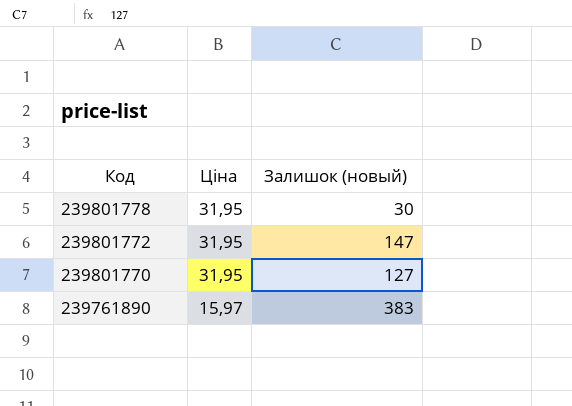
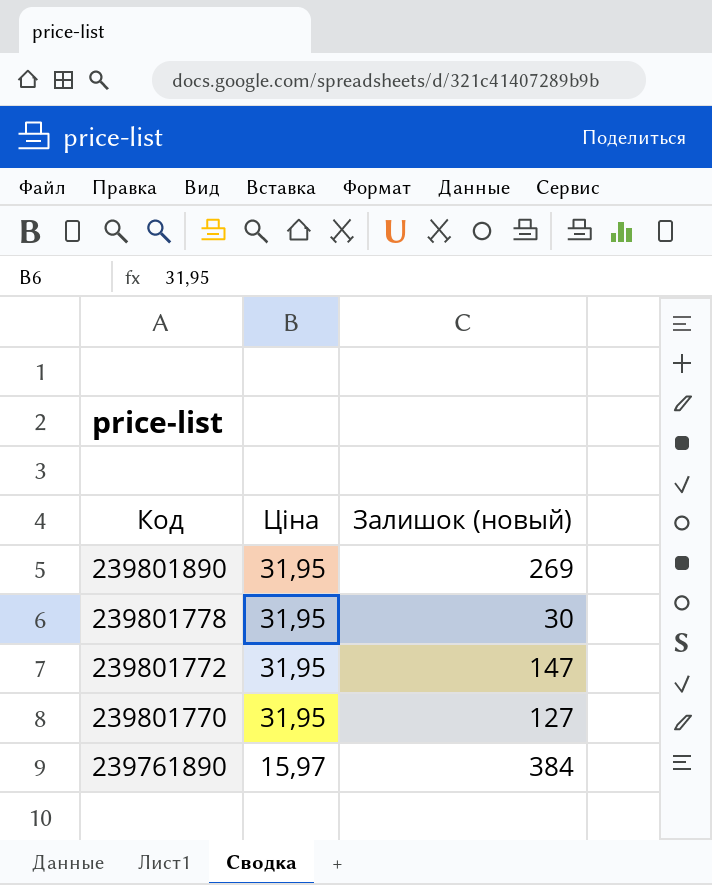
row 239801890: none -> 31,95 | 269
239761890 | Залишок (новый): 383 -> 384

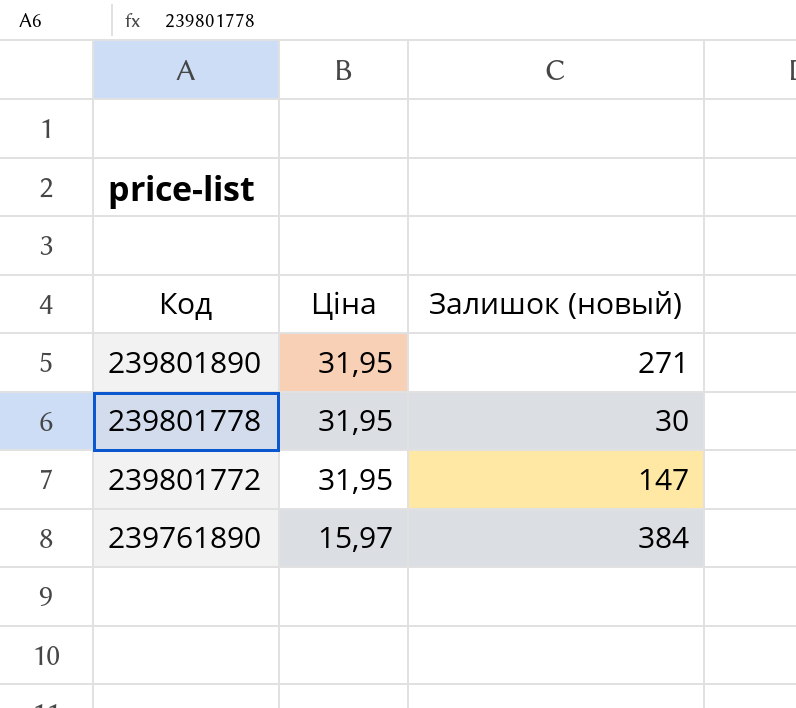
row 239801770: 31,95 | 127 -> none
239801890 | Залишок (новый): 269 -> 271

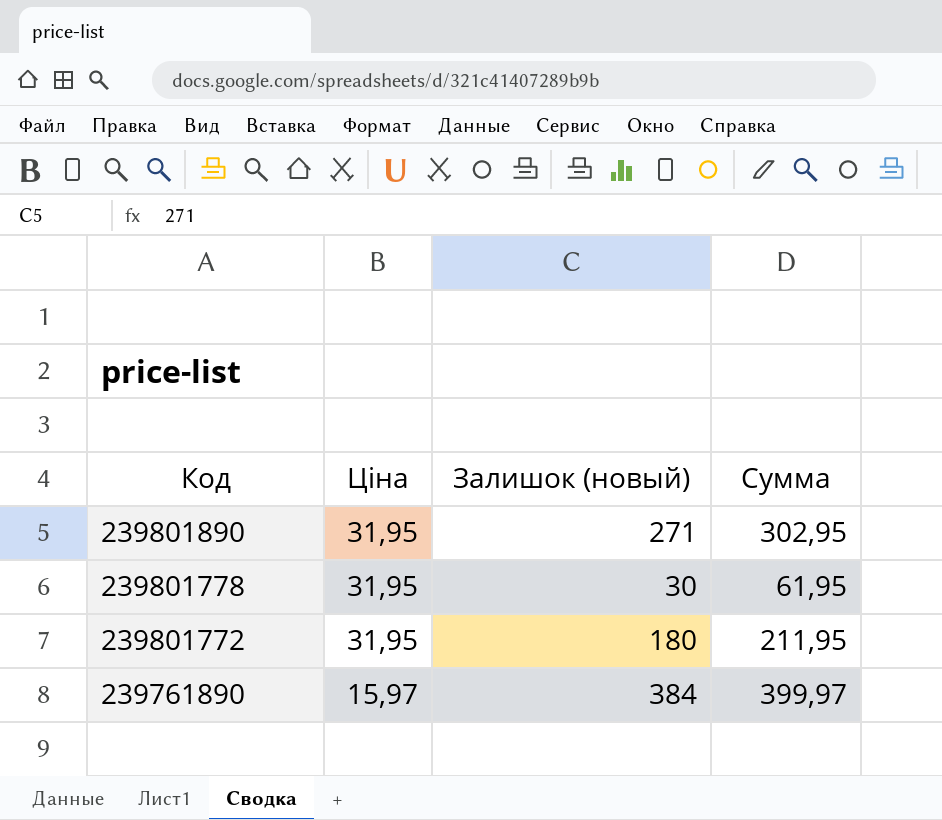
column Сумма | formula: none -> [Ціна] + [Залишок (новый)]
239801772 | Залишок (новый): 147 -> 180

